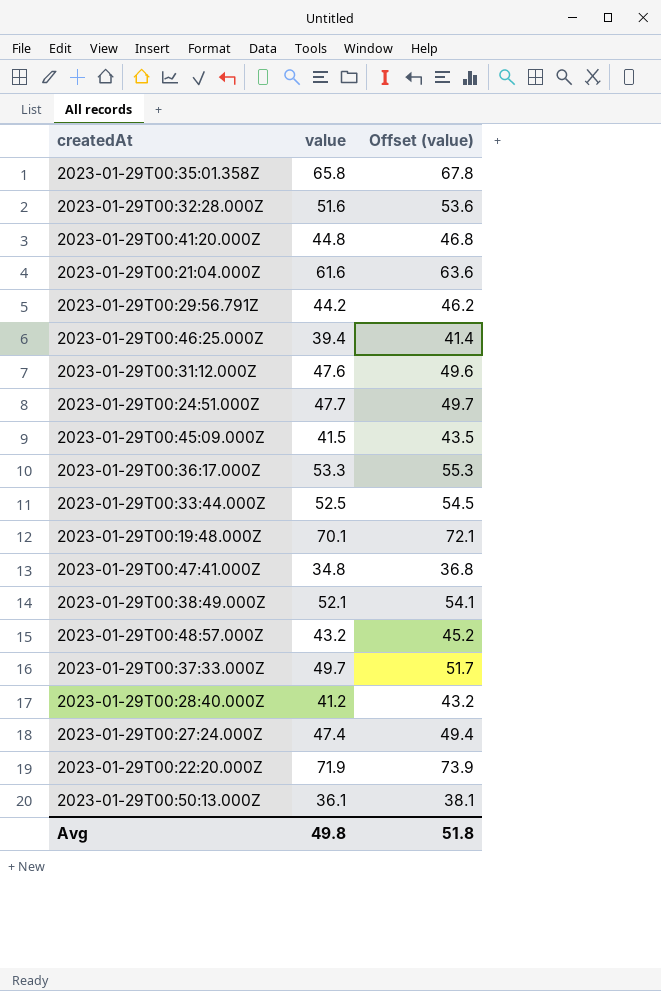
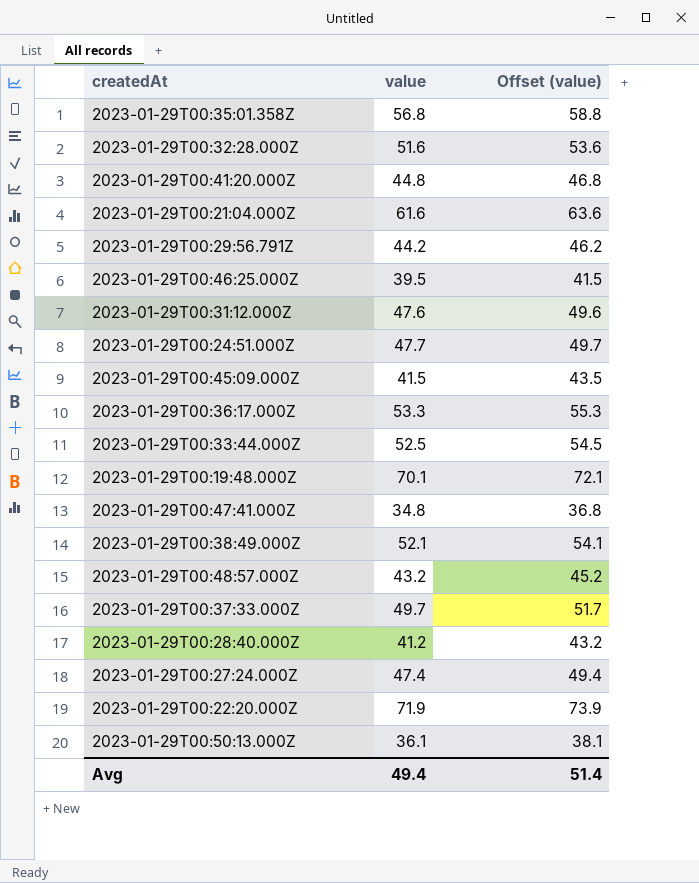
2023-01-29T00:35:01.358Z | value: 65.8 -> 56.8
2023-01-29T00:35:01.358Z | Offset (value): 67.8 -> 58.8
2023-01-29T00:46:25.000Z | value: 39.4 -> 39.5
2023-01-29T00:46:25.000Z | Offset (value): 41.4 -> 41.5
Avg | value: 49.8 -> 49.4
Avg | Offset (value): 51.8 -> 51.4

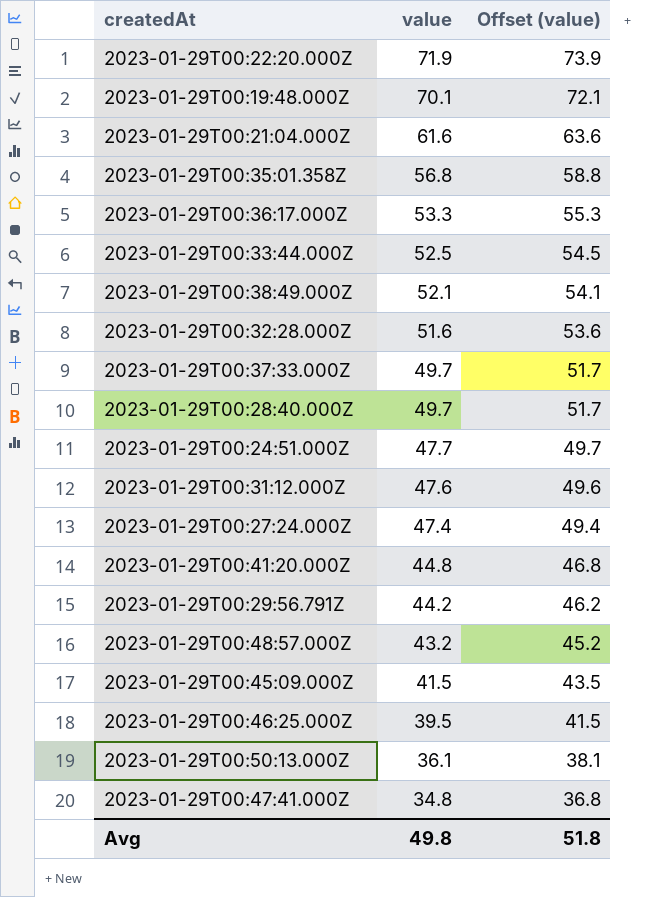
row order: none -> value descending
2023-01-29T00:28:40.000Z | value: 41.2 -> 49.7
2023-01-29T00:28:40.000Z | Offset (value): 43.2 -> 51.7
Avg | value: 49.4 -> 49.8
Avg | Offset (value): 51.4 -> 51.8

